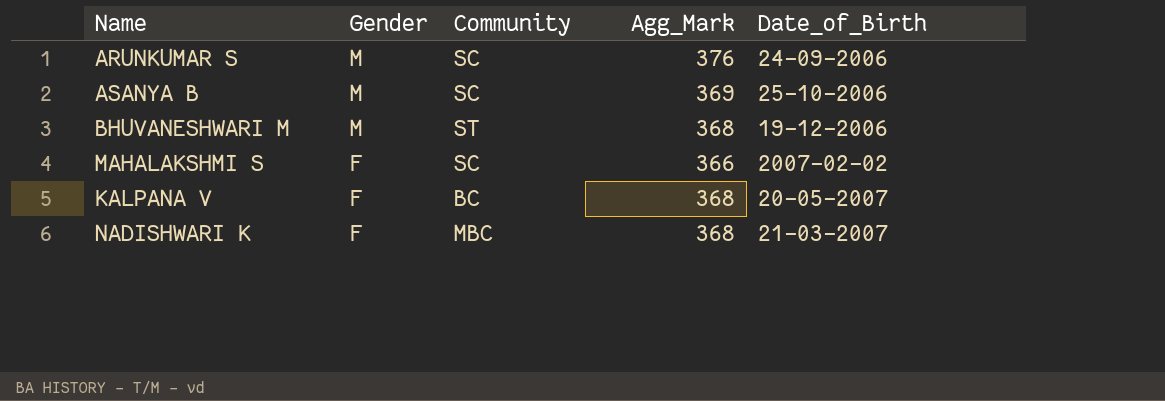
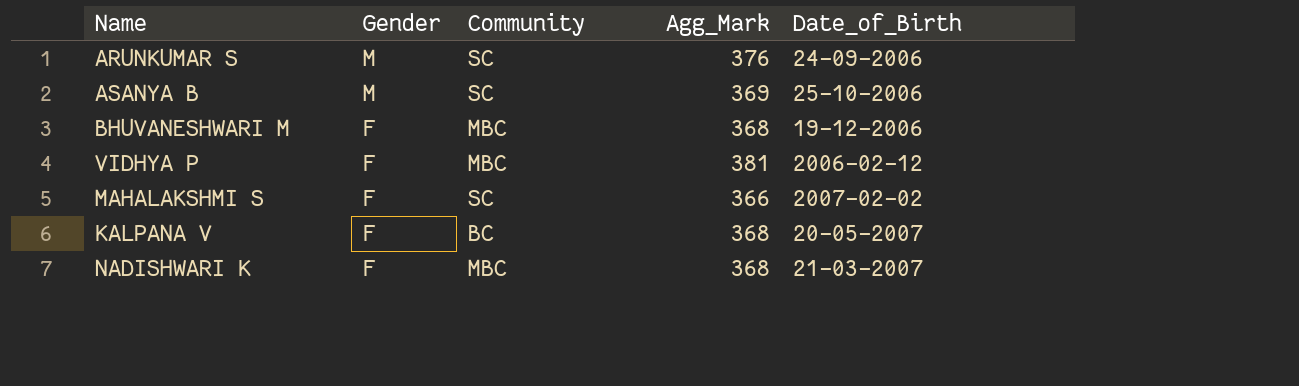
BHUVANESHWARI M | Gender: M -> F
BHUVANESHWARI M | Community: ST -> MBC
row VIDHYA P: none -> F | MBC | 381 | 2006-02-12

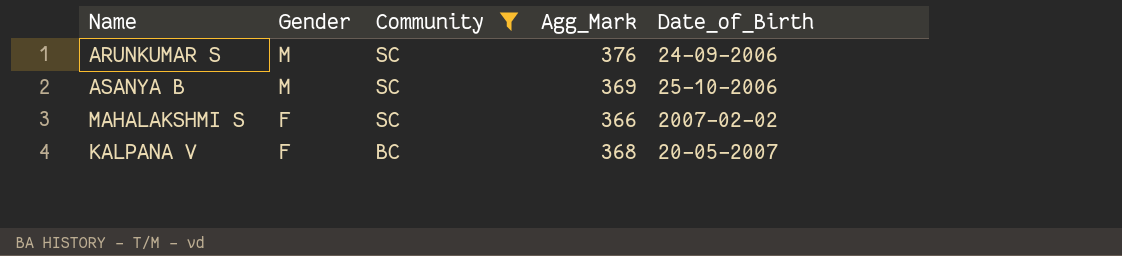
filter: none -> Community != MBC

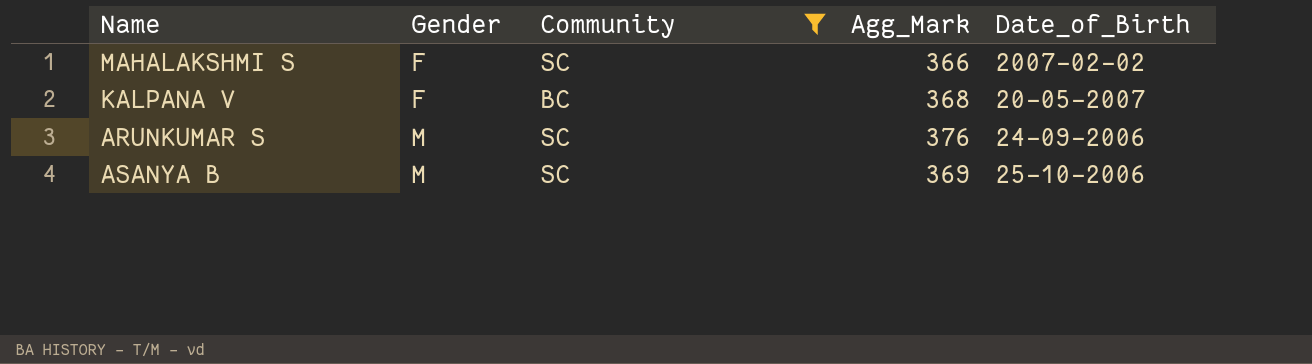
row order: Gender descending -> Gender ascending

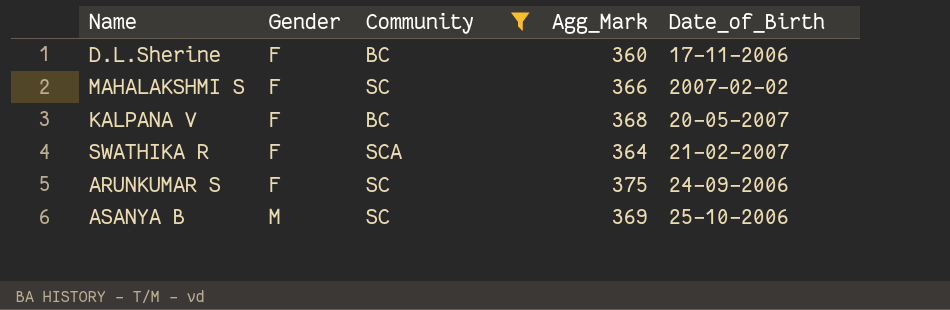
row D.L.Sherine: none -> F | BC | 360 | 17-11-2006
row SWATHIKA R: none -> F | SCA | 364 | 21-02-2007
ARUNKUMAR S | Gender: M -> F
ARUNKUMAR S | Agg_Mark: 376 -> 375

